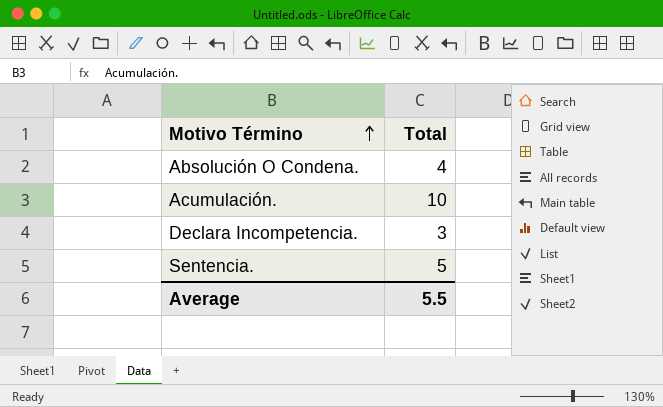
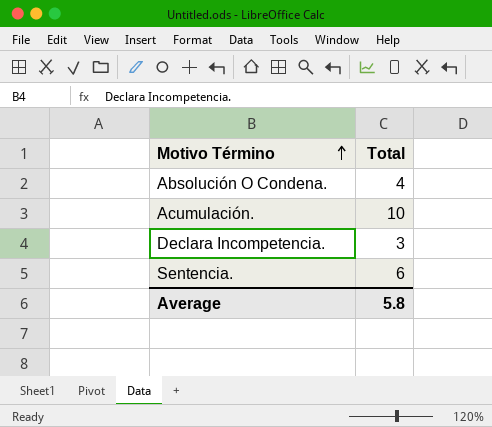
Sentencia. | Total: 5 -> 6
Average | Total: 5.5 -> 5.8

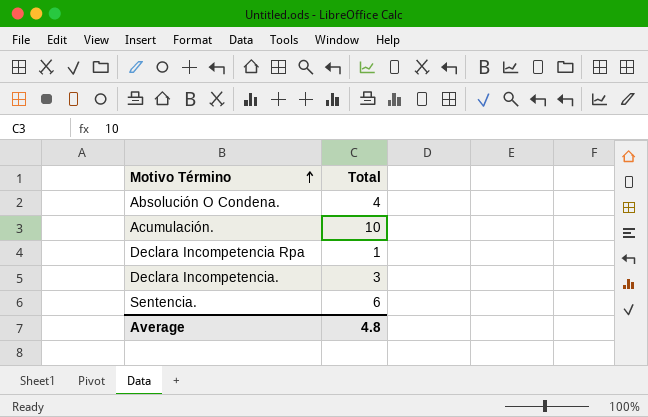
row Declara Incompetencia Rpa: none -> 1
Average | Total: 5.8 -> 4.8

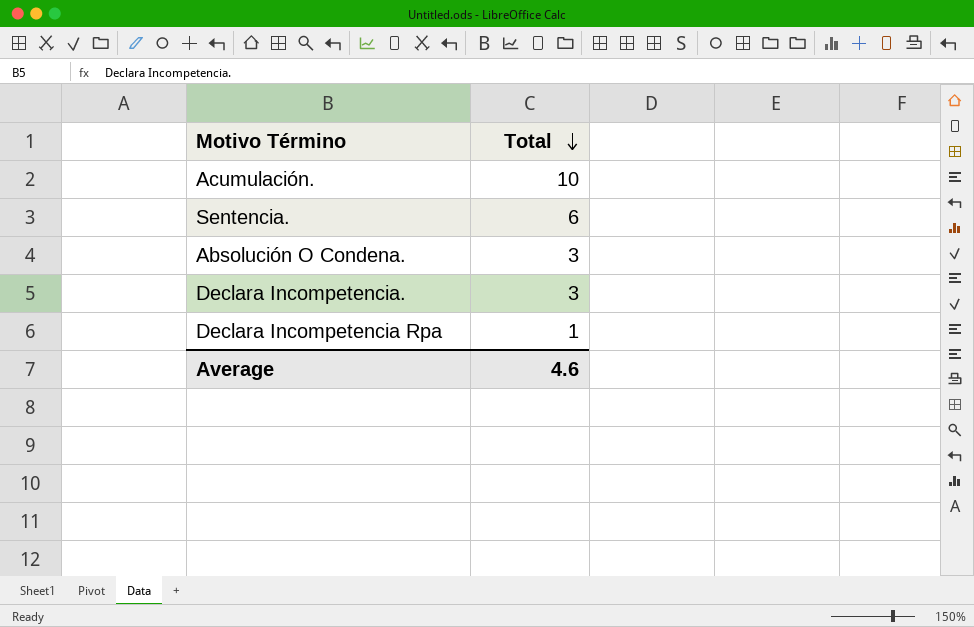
row order: Motivo Término ascending -> Total descending
Absolución O Condena. | Total: 4 -> 3
Average | Total: 4.8 -> 4.6

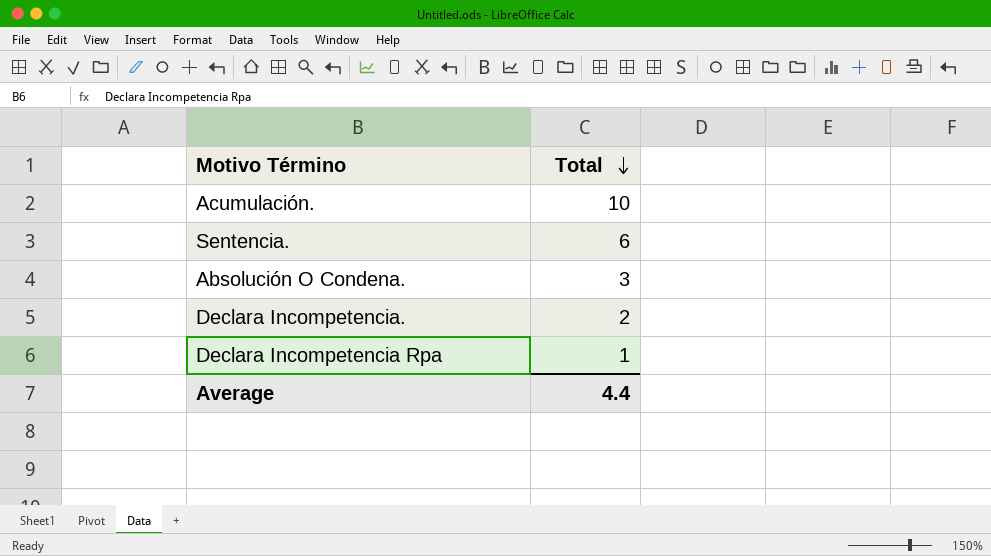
Declara Incompetencia. | Total: 3 -> 2
Average | Total: 4.6 -> 4.4

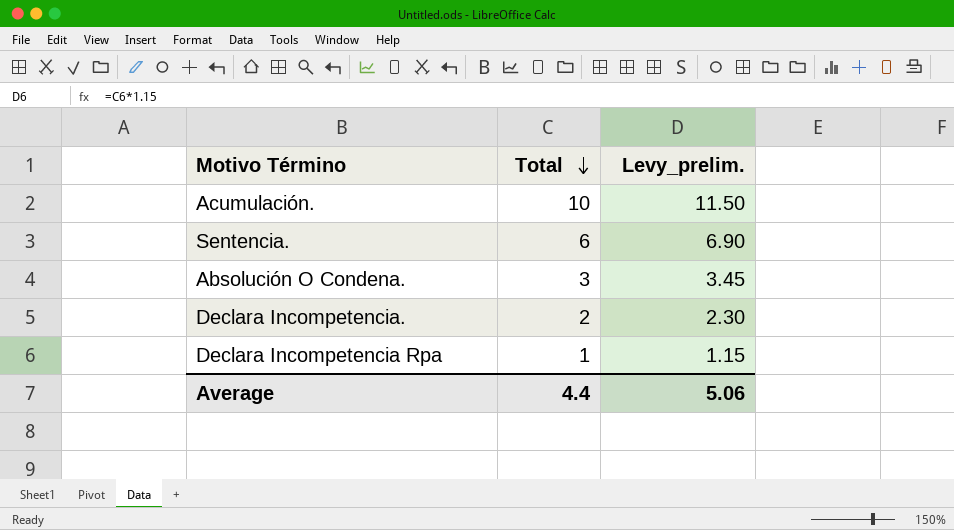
column Levy_prelim. | formula: none -> [Total] * 1.15

